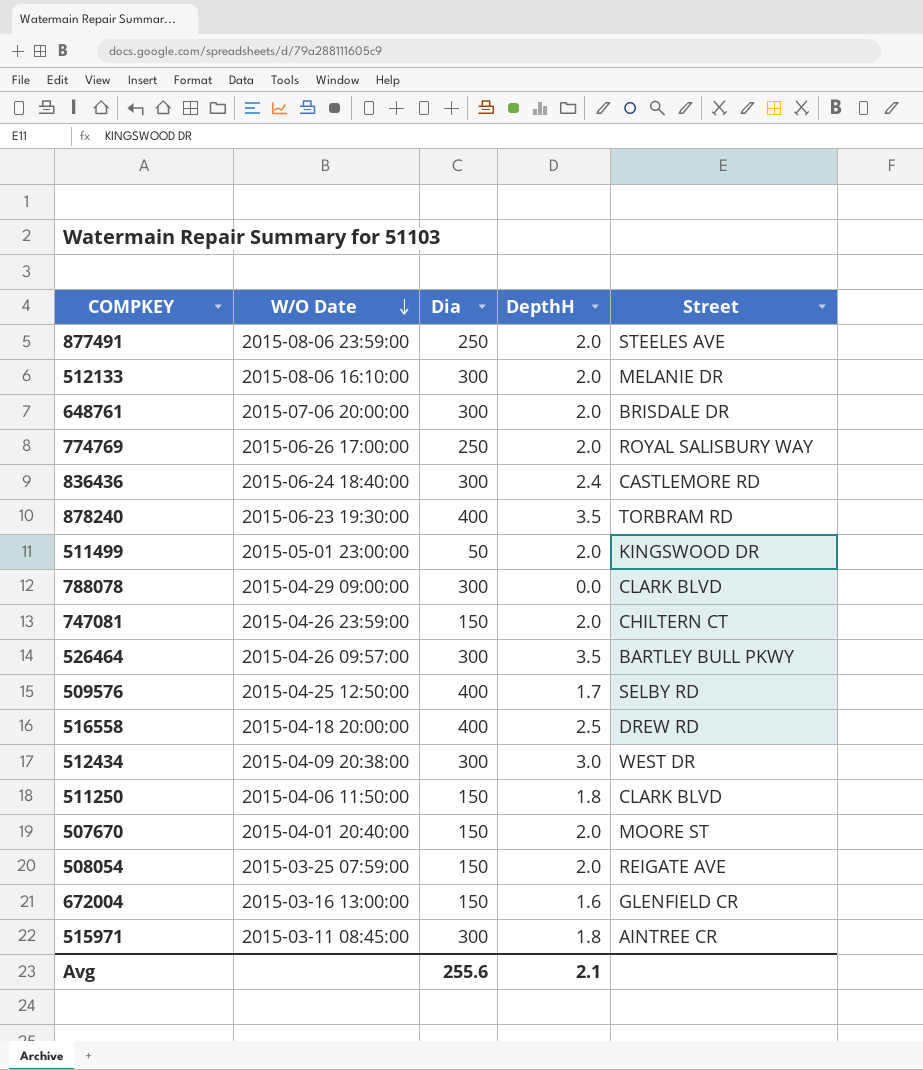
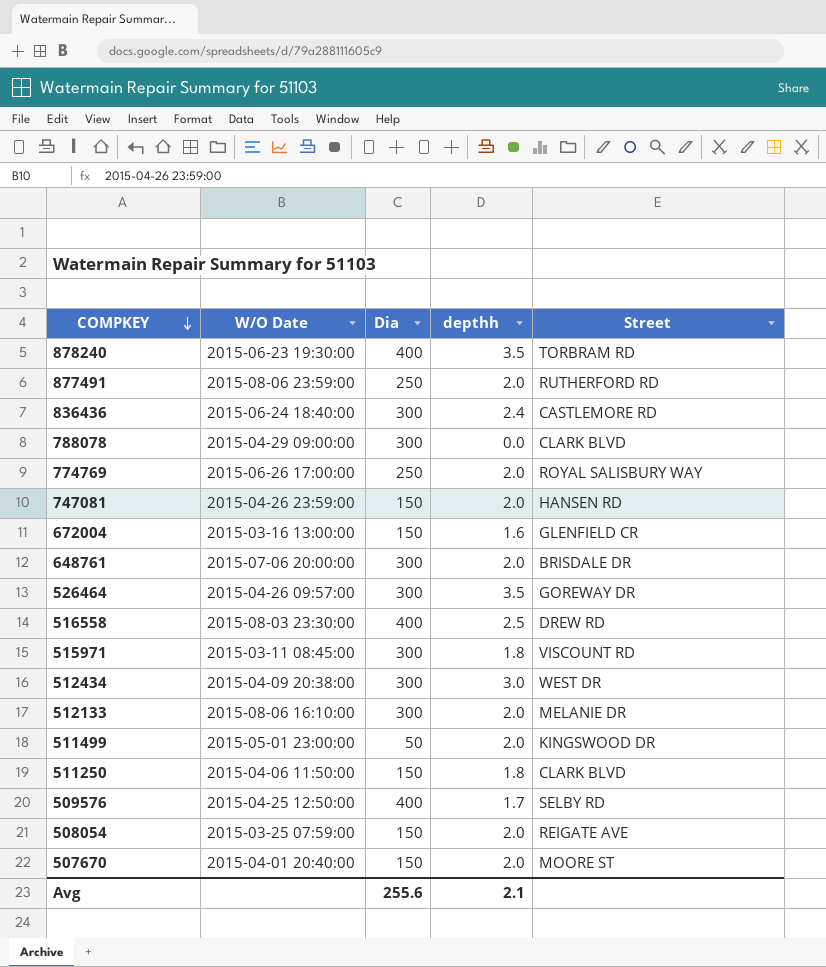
row order: W/O Date descending -> COMPKEY descending
column name: DepthH -> depthh
877491 | Street: STEELES AVE -> RUTHERFORD RD
747081 | Street: CHILTERN CT -> HANSEN RD
526464 | Street: BARTLEY BULL PKWY -> GOREWAY DR
516558 | W/O Date: 2015-04-18 20:00:00 -> 2015-08-03 23:30:00
515971 | Street: AINTREE CR -> VISCOUNT RD

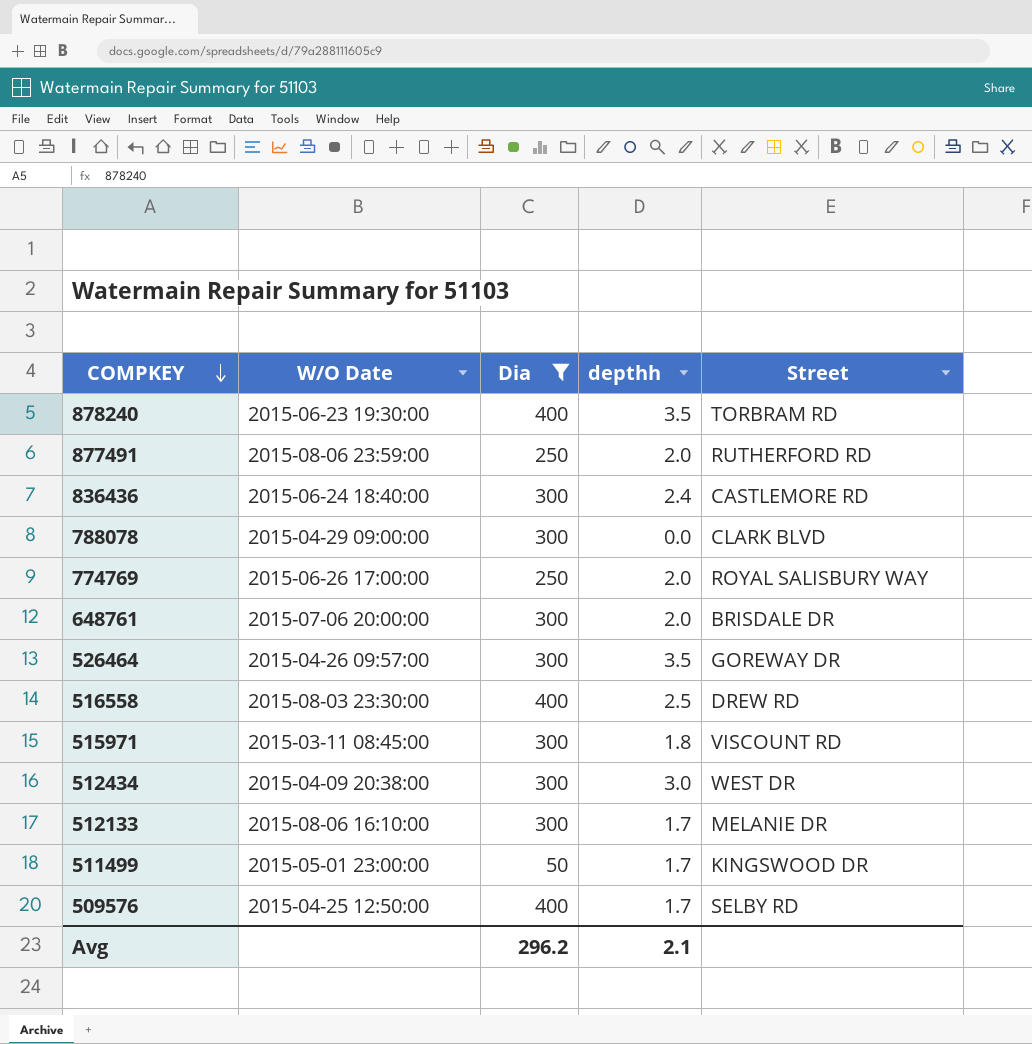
filter: none -> Dia != 150
512133 | depthh: 2.0 -> 1.7
511499 | depthh: 2.0 -> 1.7
Avg | Dia: 255.6 -> 296.2

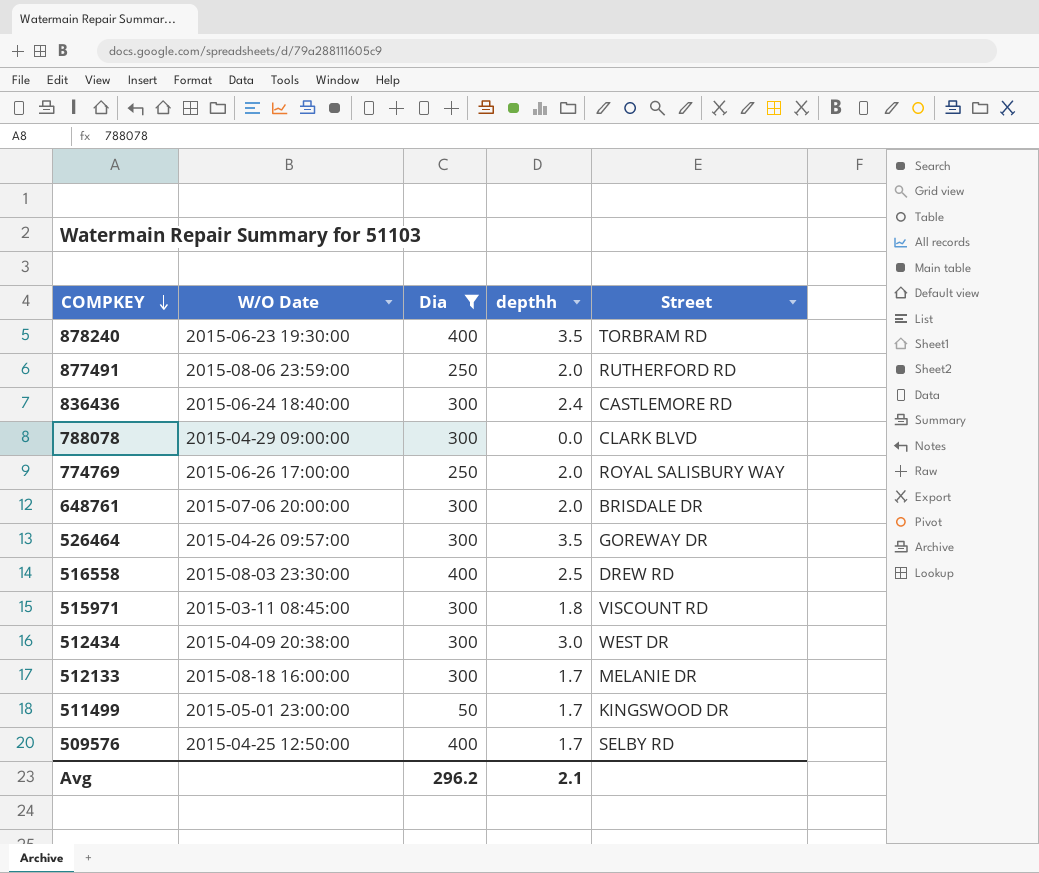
512133 | W/O Date: 2015-08-06 16:10:00 -> 2015-08-18 16:00:00

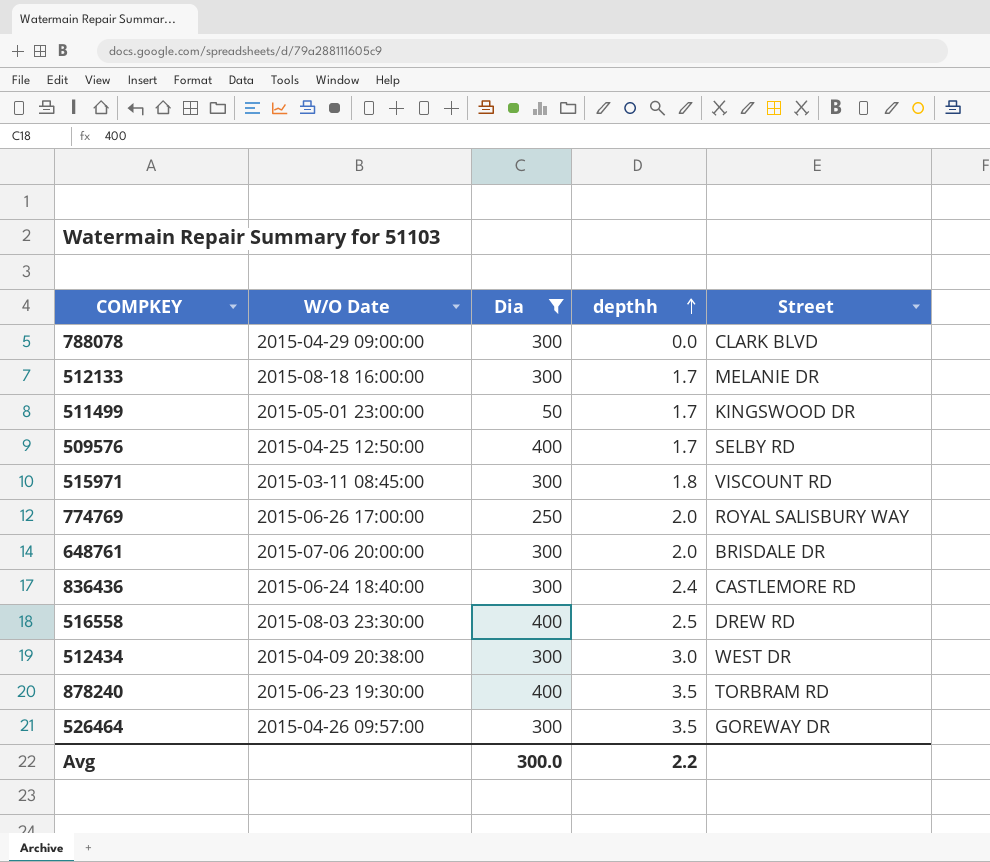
row order: COMPKEY descending -> depthh ascending
row 877491: 2015-08-06 23:59:00 | 250 | 2.0 | RUTHERFORD RD -> none
Avg | Dia: 296.2 -> 300.0
Avg | depthh: 2.1 -> 2.2

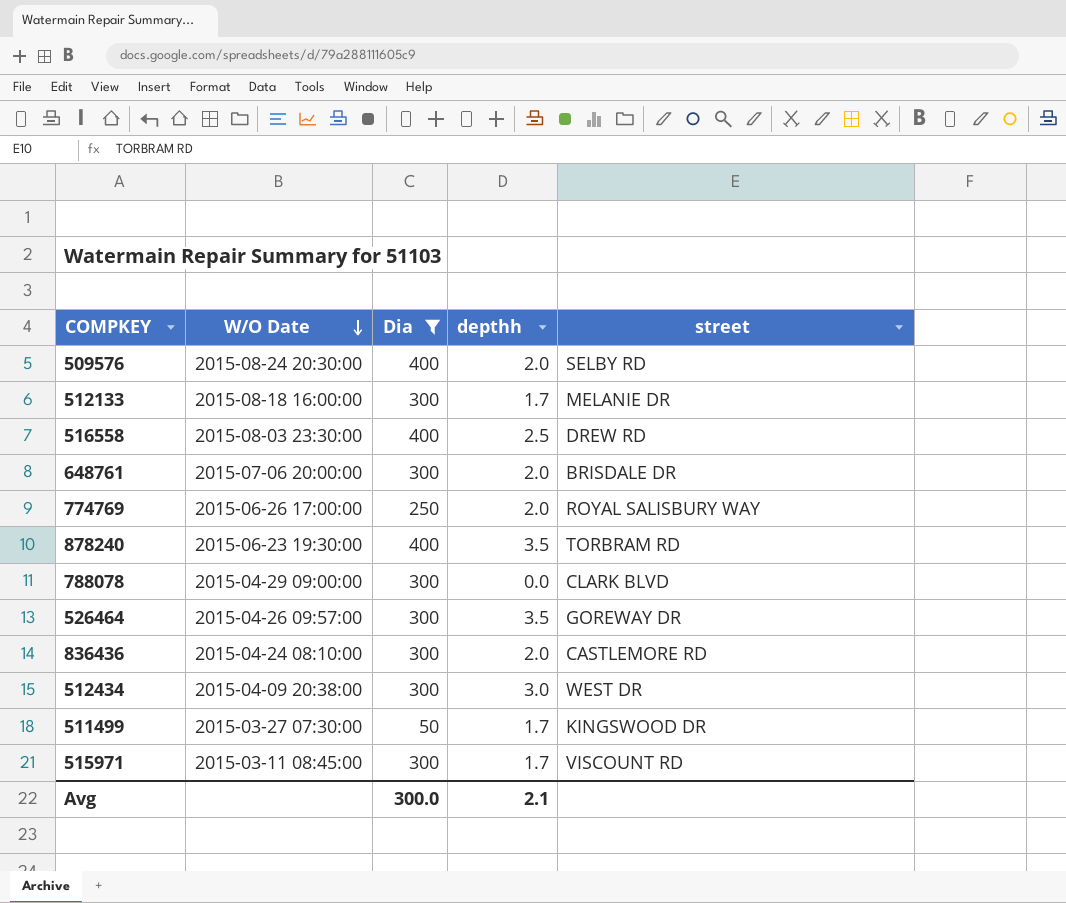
row order: depthh ascending -> W/O Date descending
column name: Street -> street
509576 | W/O Date: 2015-04-25 12:50:00 -> 2015-08-24 20:30:00
509576 | depthh: 1.7 -> 2.0
836436 | W/O Date: 2015-06-24 18:40:00 -> 2015-04-24 08:10:00
836436 | depthh: 2.4 -> 2.0
511499 | W/O Date: 2015-05-01 23:00:00 -> 2015-03-27 07:30:00
515971 | depthh: 1.8 -> 1.7
Avg | depthh: 2.2 -> 2.1

